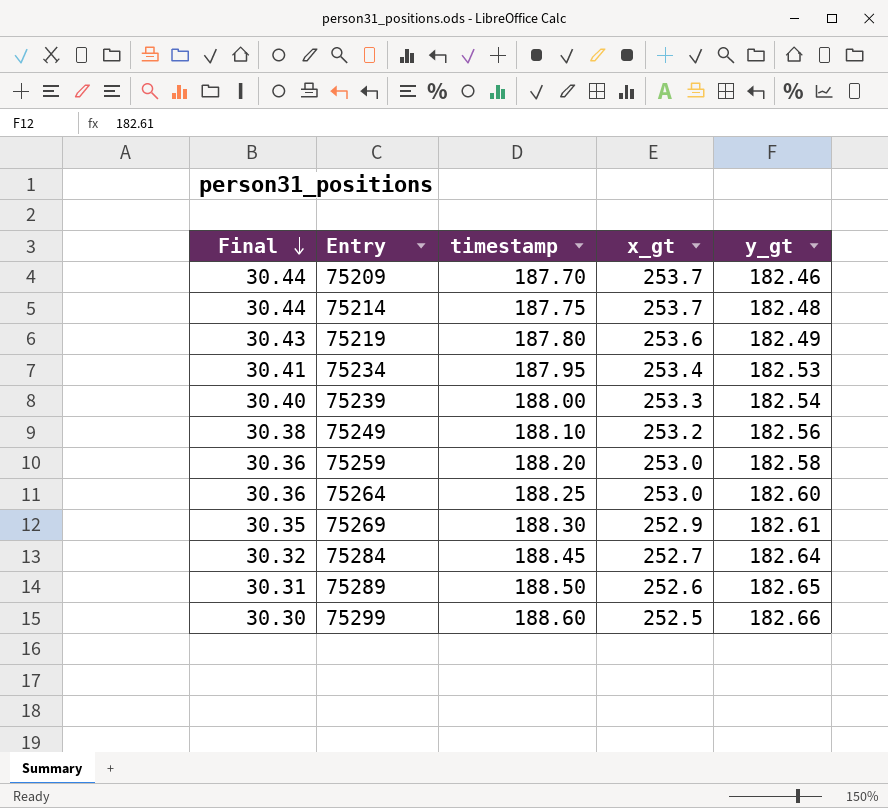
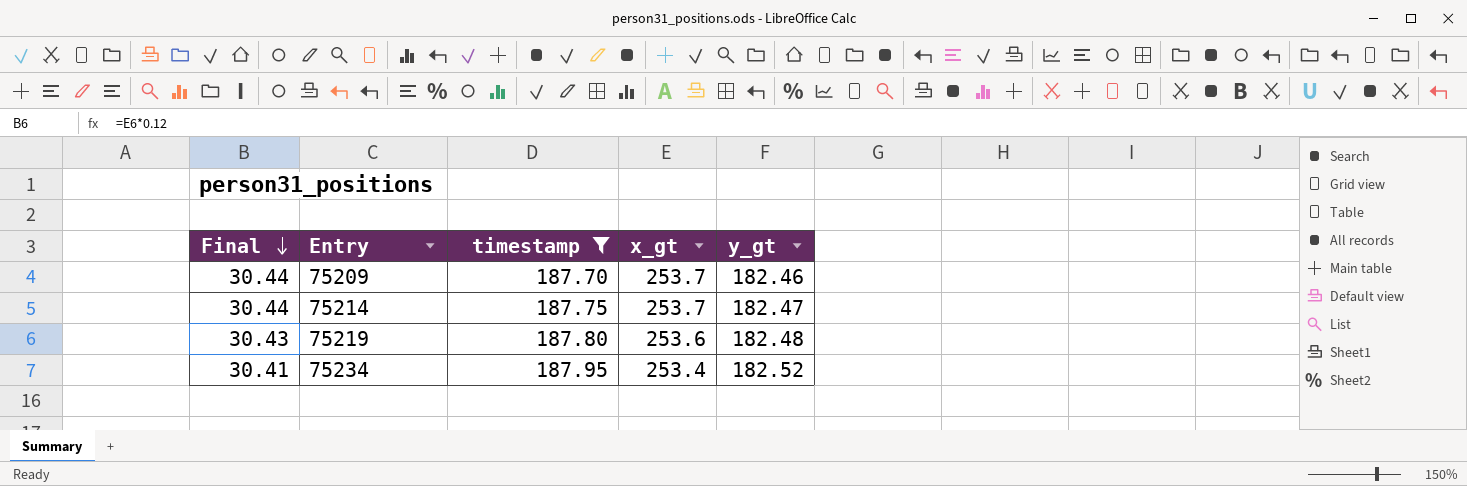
filter: none -> timestamp <= 187.95
75214 | y_gt: 182.48 -> 182.47
75219 | y_gt: 182.49 -> 182.48
75234 | y_gt: 182.53 -> 182.52

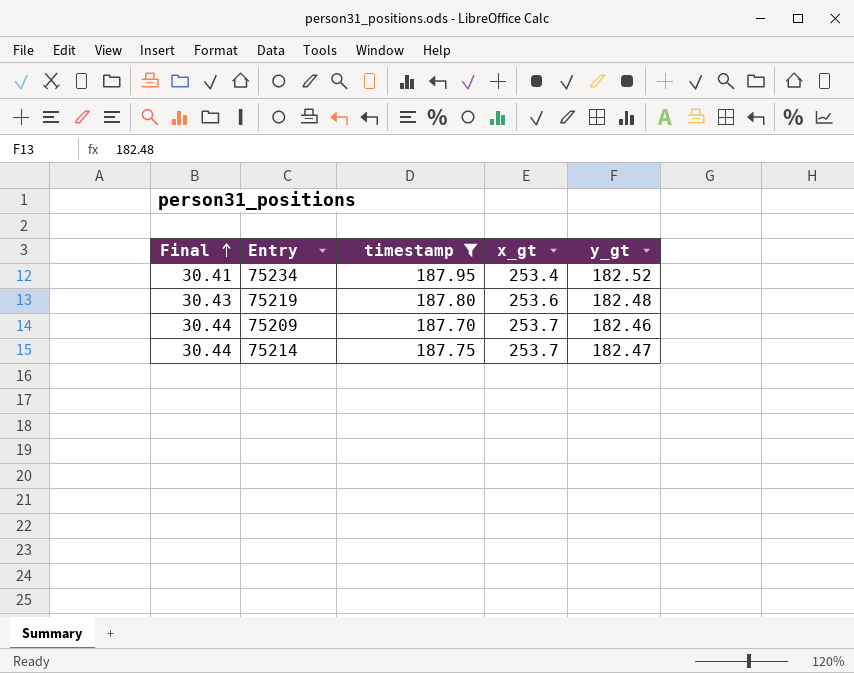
row order: Final descending -> Final ascending

